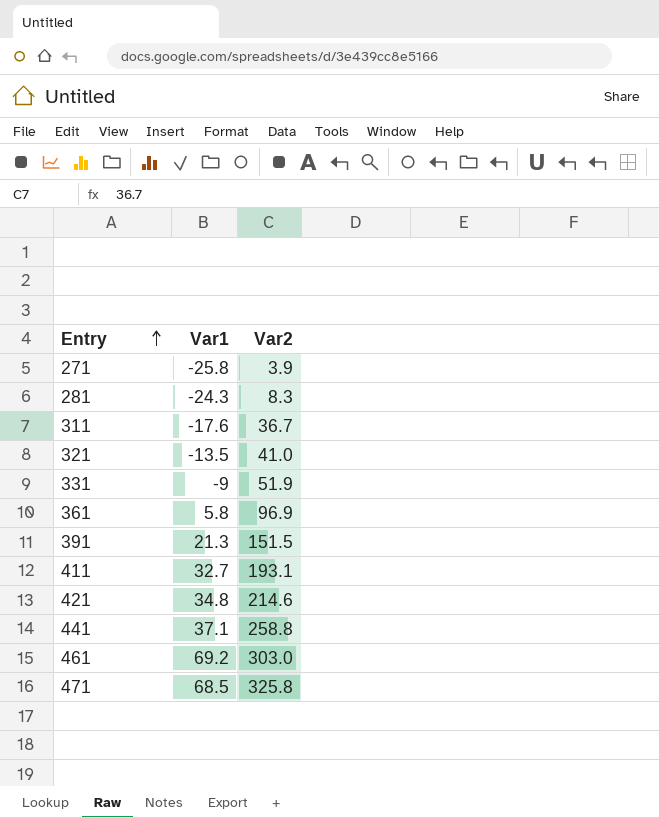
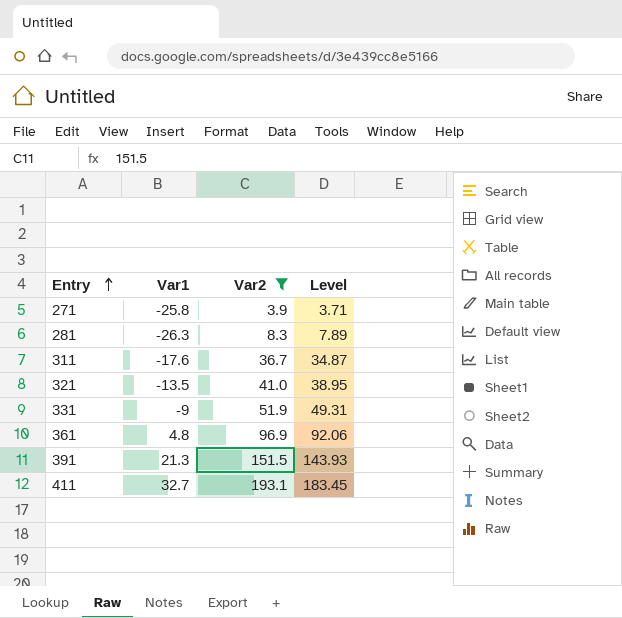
filter: none -> Var2 <= 193.1
column Level | formula: none -> [Var2] * 0.95
281 | Var1: -24.3 -> -26.3
361 | Var1: 5.8 -> 4.8

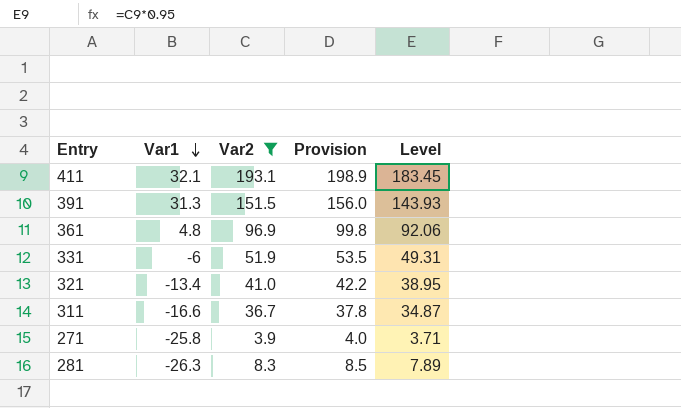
row order: Entry ascending -> Var1 descending
column Provision | formula: none -> [Var2] * 1.03
411 | Var1: 32.7 -> 32.1
391 | Var1: 21.3 -> 31.3
331 | Var1: -9 -> -6
321 | Var1: -13.5 -> -13.4
311 | Var1: -17.6 -> -16.6

